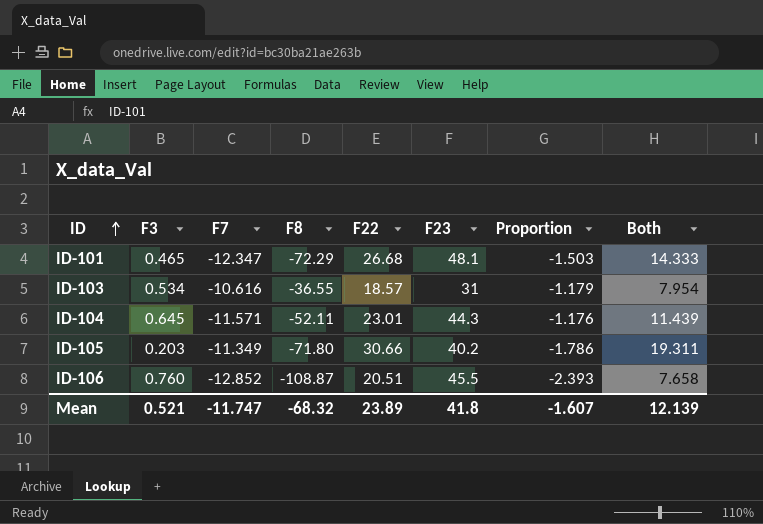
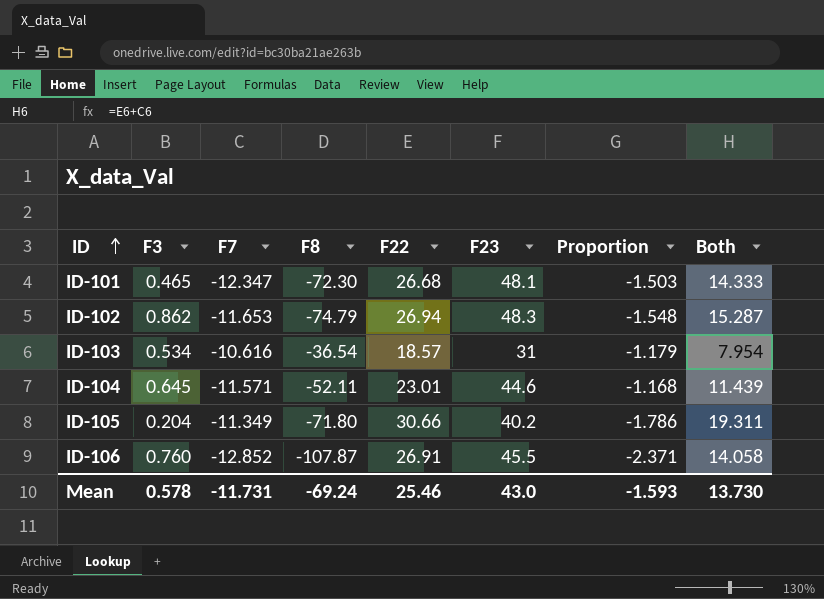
ID-101 | F8: -72.29 -> -72.30
row ID-102: none -> 0.862 | -11.653 | -74.79 | 26.94 | 48.3 | -1.548 | 15.287
ID-103 | F8: -36.55 -> -36.54
ID-104 | F23: 44.3 -> 44.6
ID-104 | Proportion: -1.176 -> -1.168
ID-105 | F3: 0.203 -> 0.204
ID-106 | F8: -108.87 -> -107.87
ID-106 | F22: 20.51 -> 26.91
ID-106 | Proportion: -2.393 -> -2.371
ID-106 | Both: 7.658 -> 14.058
Mean | F3: 0.521 -> 0.578
Mean | F7: -11.747 -> -11.731
Mean | F8: -68.32 -> -69.24
Mean | F22: 23.89 -> 25.46
Mean | F23: 41.8 -> 43.0
Mean | Proportion: -1.607 -> -1.593
Mean | Both: 12.139 -> 13.730

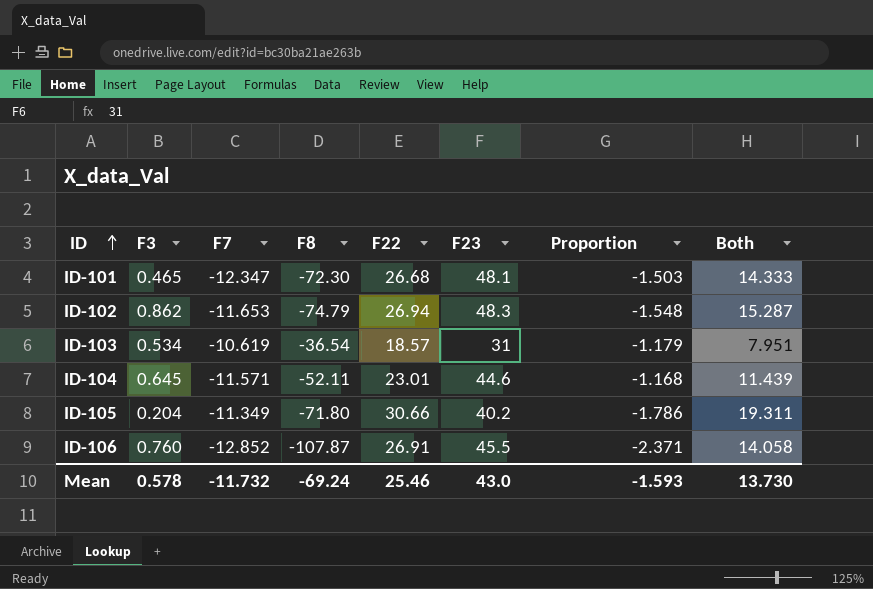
ID-103 | F7: -10.616 -> -10.619
ID-103 | Both: 7.954 -> 7.951
Mean | F7: -11.731 -> -11.732

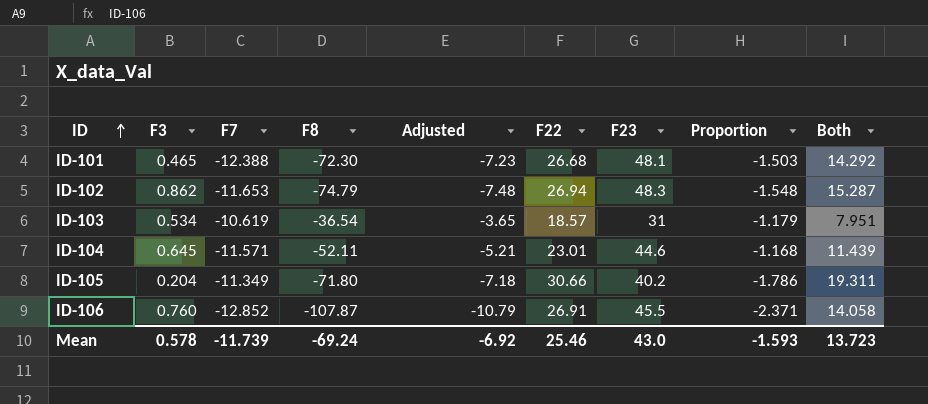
column Adjusted | formula: none -> [F8] * 0.1
ID-101 | F7: -12.347 -> -12.388
ID-101 | Both: 14.333 -> 14.292
Mean | F7: -11.732 -> -11.739
Mean | Both: 13.730 -> 13.723

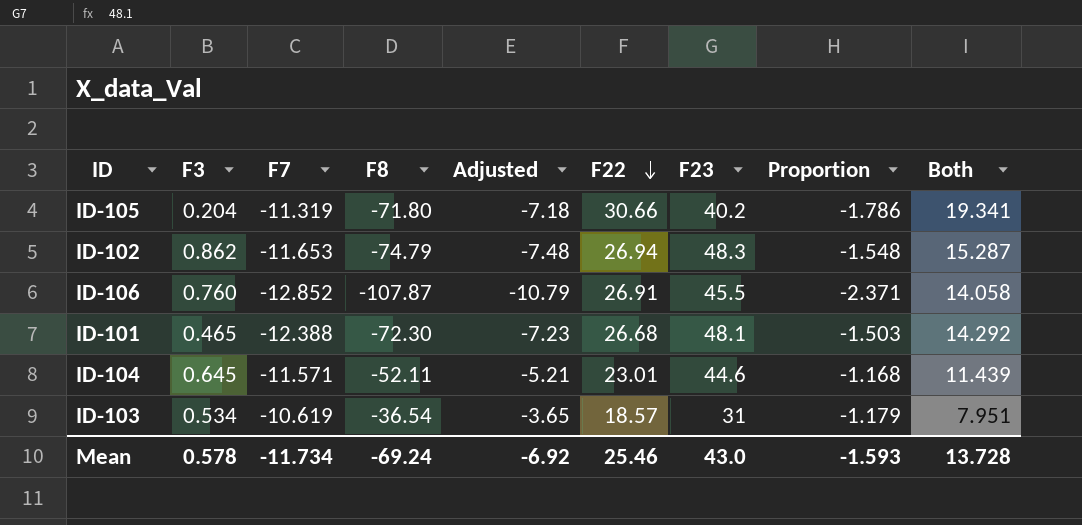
row order: ID ascending -> F22 descending
ID-105 | F7: -11.349 -> -11.319
ID-105 | Both: 19.311 -> 19.341
Mean | F7: -11.739 -> -11.734
Mean | Both: 13.723 -> 13.728

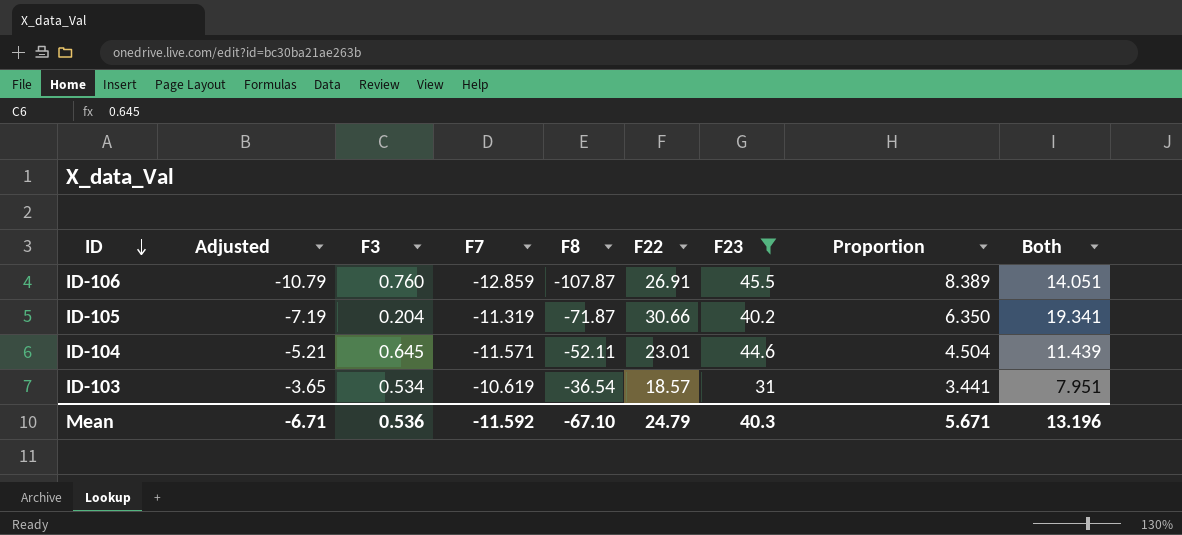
filter: none -> F23 <= 45.5
row order: F22 descending -> ID descending
column Adjusted | position: 5 -> 2
column Proportion | formula: [F8] / [F23] -> [F8] / [F7]
ID-106 | F7: -12.852 -> -12.859
ID-106 | Both: 14.058 -> 14.051
ID-105 | Adjusted: -7.18 -> -7.19
ID-105 | F8: -71.80 -> -71.87
Mean | Adjusted: -6.92 -> -6.71
Mean | F3: 0.578 -> 0.536
Mean | F7: -11.734 -> -11.592
Mean | F8: -69.24 -> -67.10
Mean | F22: 25.46 -> 24.79
Mean | F23: 43.0 -> 40.3
Mean | Proportion: -1.593 -> 5.671
Mean | Both: 13.728 -> 13.196

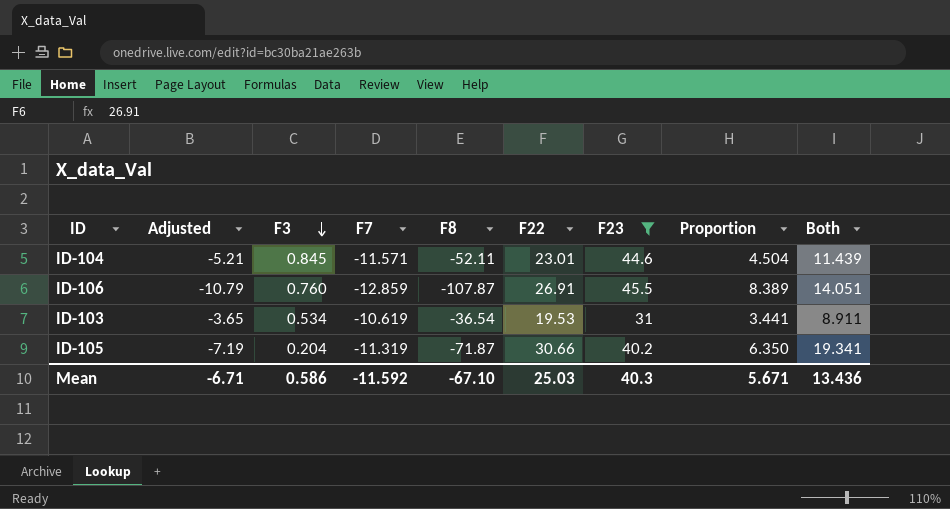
row order: ID descending -> F3 descending
ID-104 | F3: 0.645 -> 0.845
ID-103 | F22: 18.57 -> 19.53
ID-103 | Both: 7.951 -> 8.911
Mean | F3: 0.536 -> 0.586
Mean | F22: 24.79 -> 25.03
Mean | Both: 13.196 -> 13.436

